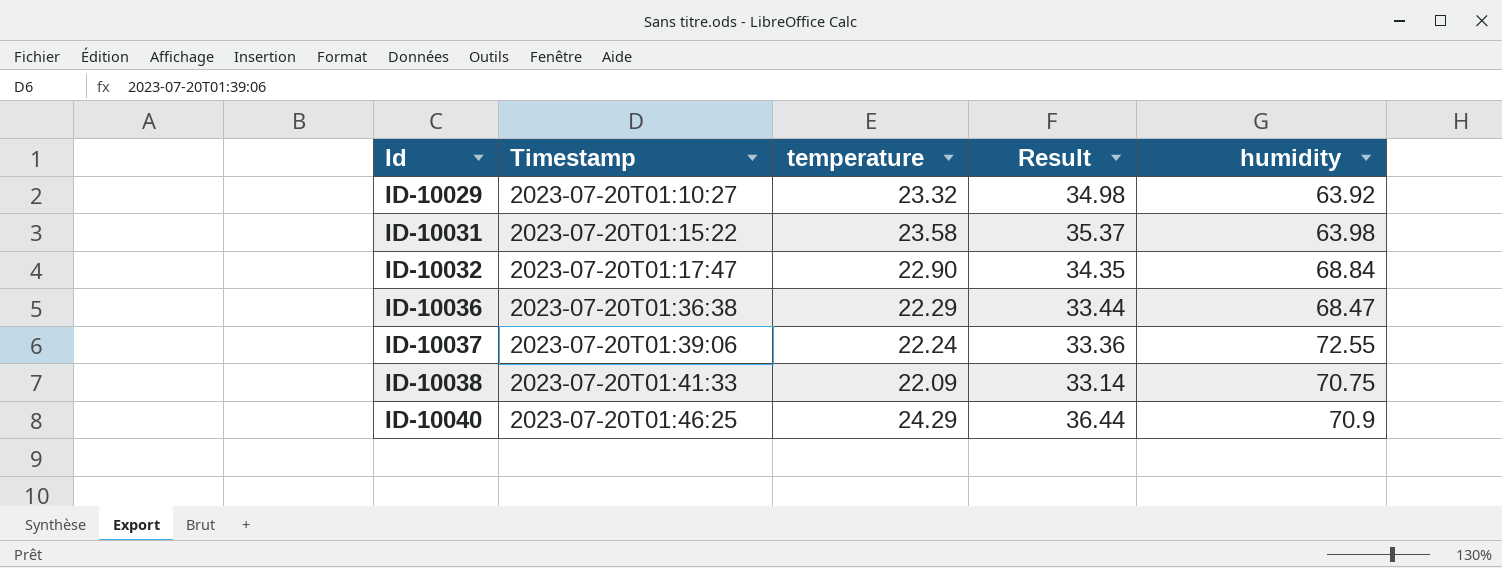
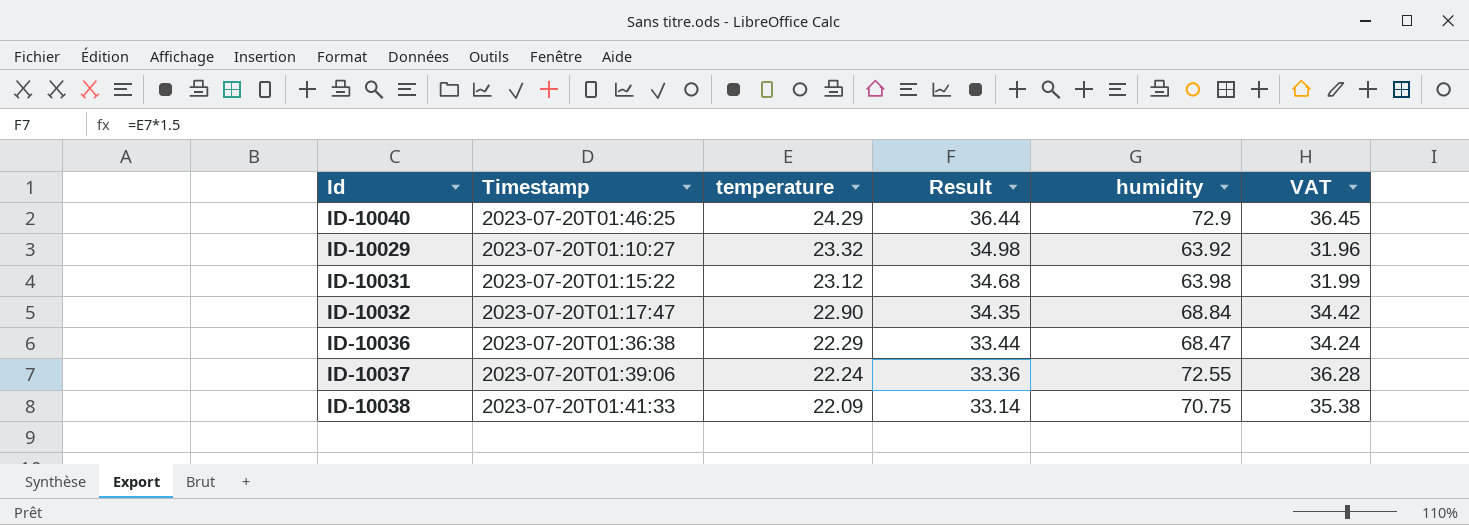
row order: Id ascending -> temperature descending
column VAT | formula: none -> [humidity] * 0.5
ID-10040 | humidity: 70.9 -> 72.9
ID-10031 | temperature: 23.58 -> 23.12
ID-10031 | Result: 35.37 -> 34.68

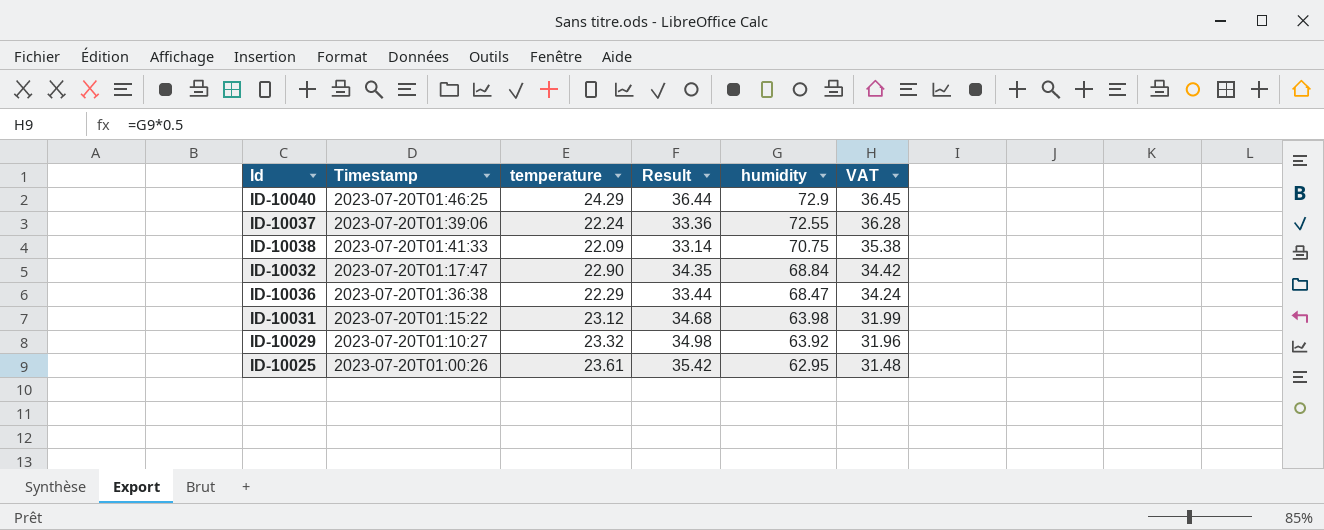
row order: temperature descending -> humidity descending
row ID-10025: none -> 2023-07-20T01:00:26 | 23.61 | 35.42 | 62.95 | 31.48

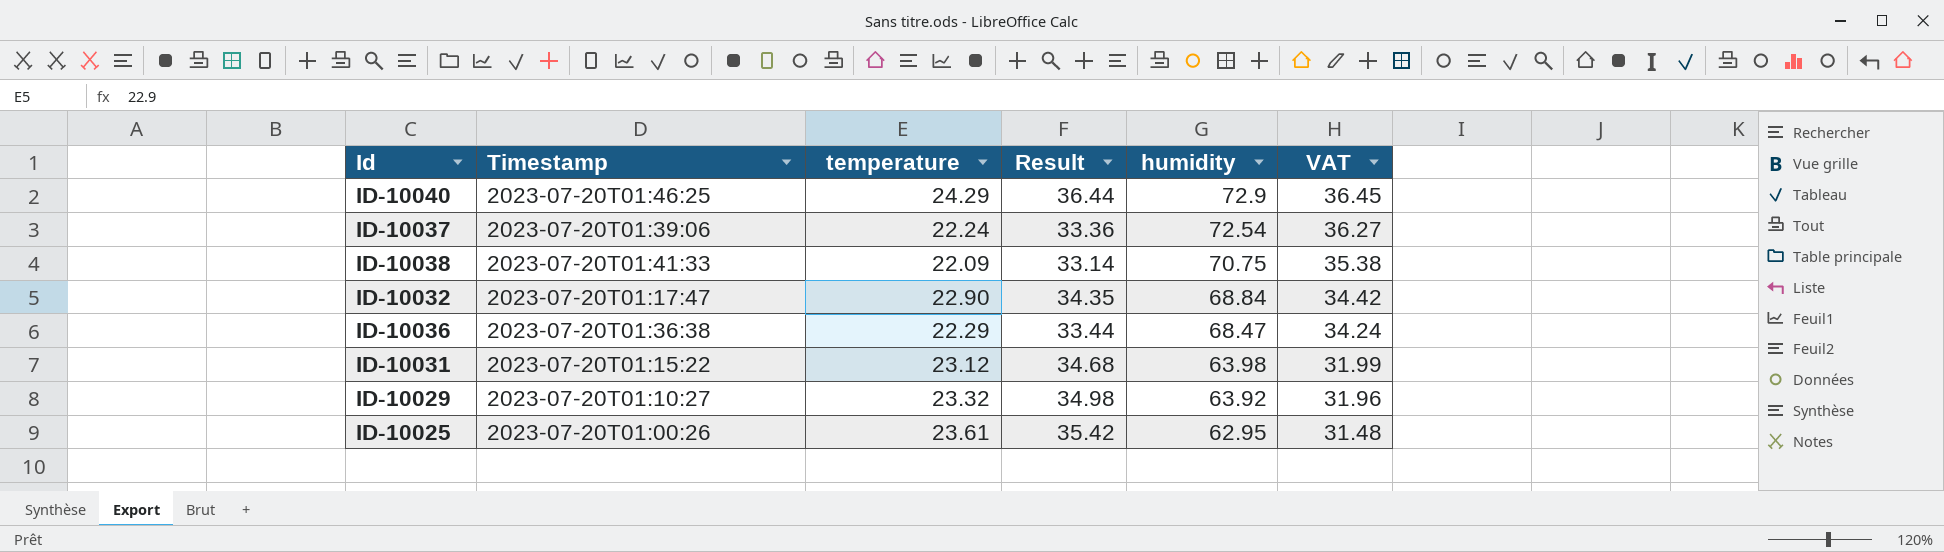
ID-10037 | humidity: 72.55 -> 72.54
ID-10037 | VAT: 36.28 -> 36.27

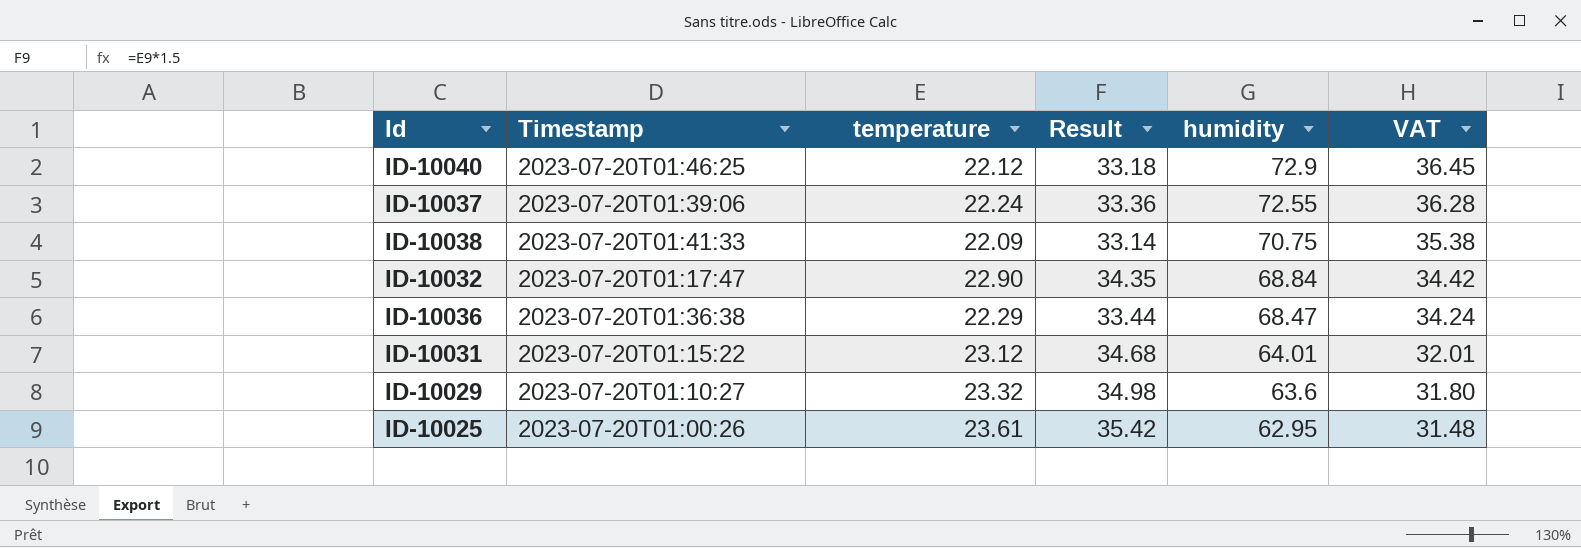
ID-10040 | temperature: 24.29 -> 22.12
ID-10040 | Result: 36.44 -> 33.18
ID-10037 | humidity: 72.54 -> 72.55
ID-10037 | VAT: 36.27 -> 36.28
ID-10031 | humidity: 63.98 -> 64.01
ID-10031 | VAT: 31.99 -> 32.01
ID-10029 | humidity: 63.92 -> 63.6
ID-10029 | VAT: 31.96 -> 31.80

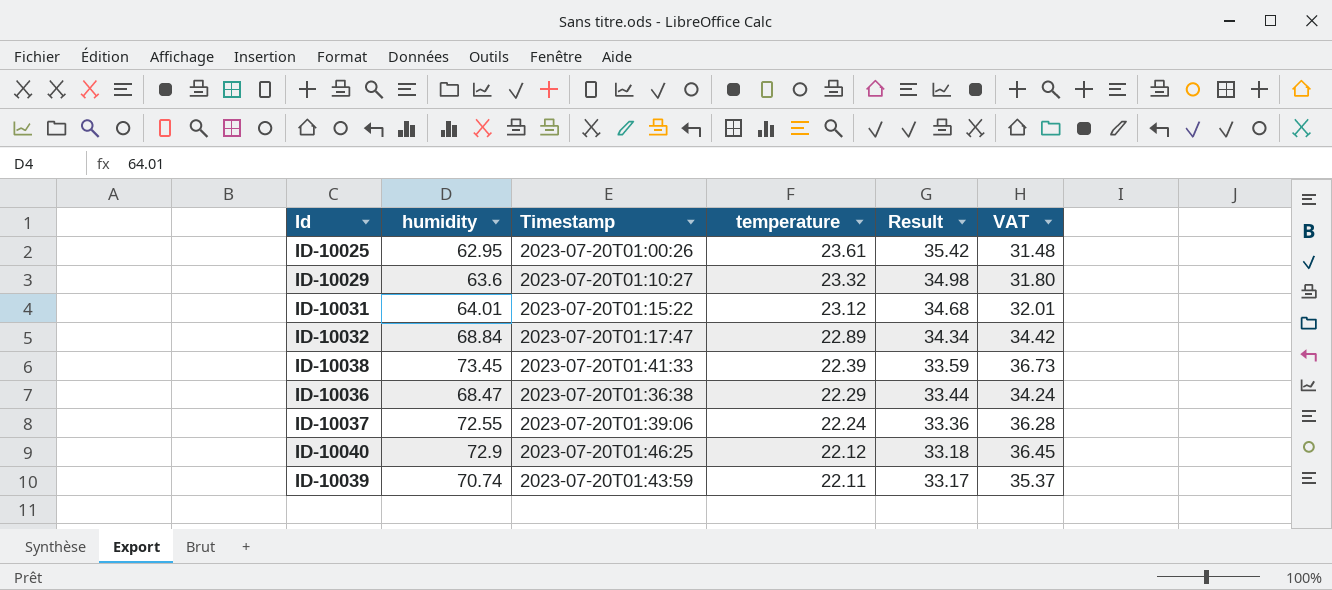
row order: humidity descending -> temperature descending
column humidity | position: 5 -> 2
ID-10032 | temperature: 22.90 -> 22.89
ID-10032 | Result: 34.35 -> 34.34
ID-10038 | humidity: 70.75 -> 73.45
ID-10038 | temperature: 22.09 -> 22.39
ID-10038 | Result: 33.14 -> 33.59
ID-10038 | VAT: 35.38 -> 36.73
row ID-10039: none -> 70.74 | 2023-07-20T01:43:59 | 22.11 | 33.17 | 35.37

